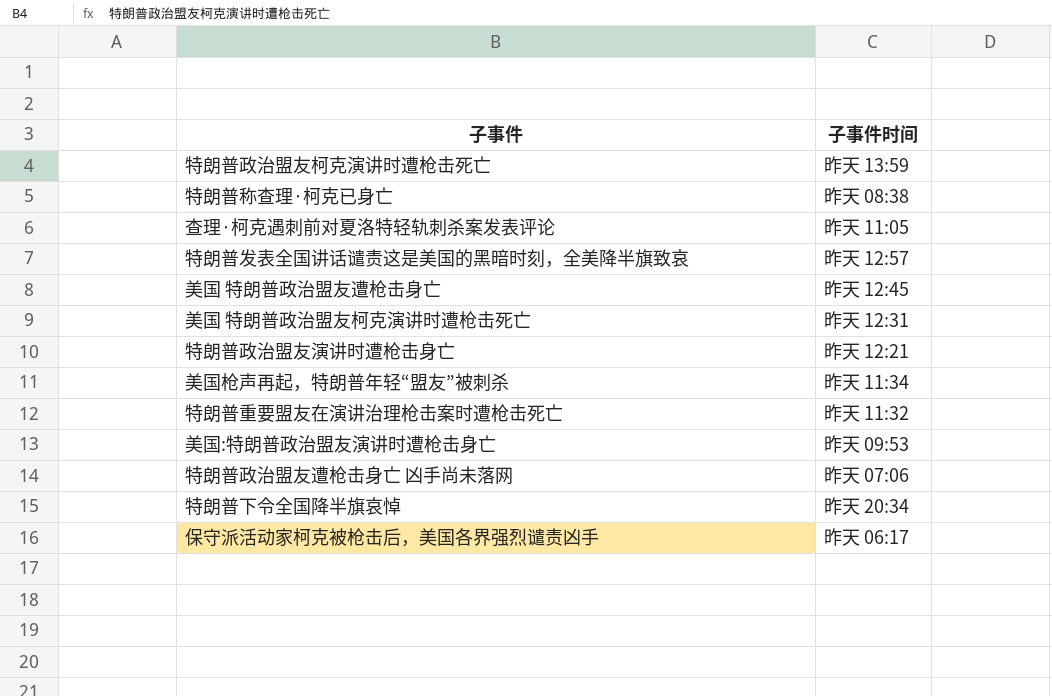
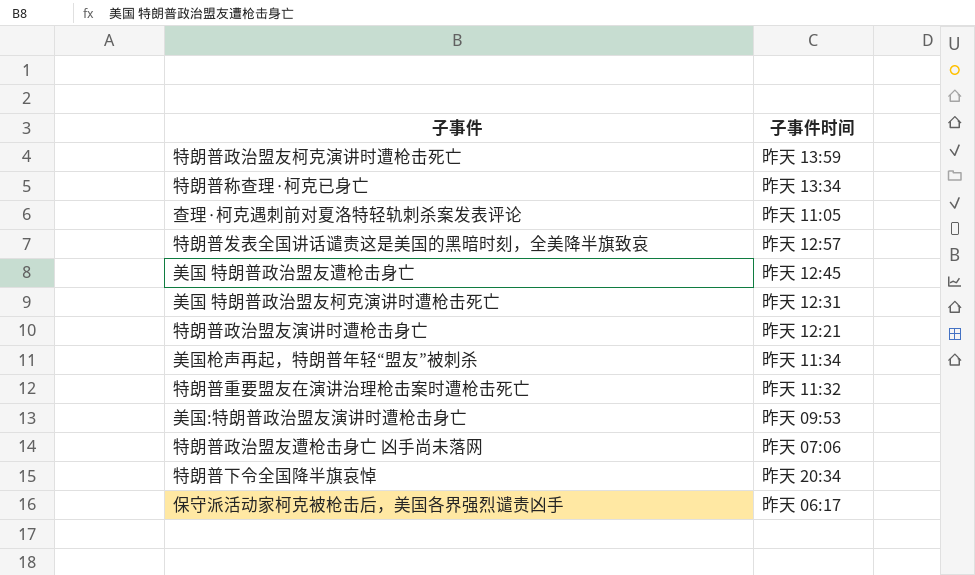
特朗普称查理·柯克已身亡 | 子事件时间: 昨天 08:38 -> 昨天 13:34

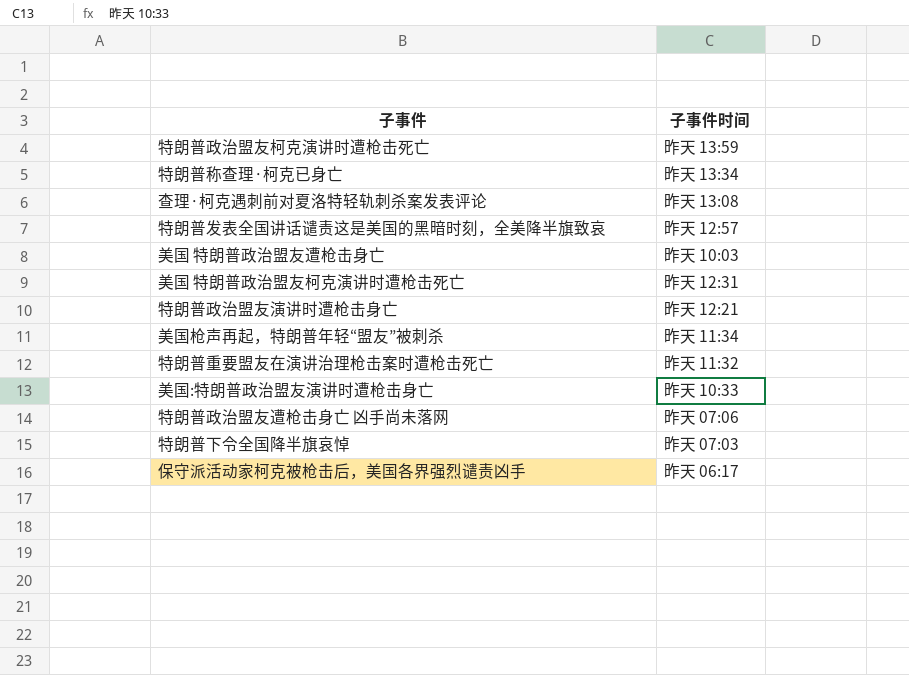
查理·柯克遇刺前对夏洛特轻轨刺杀案发表评论 | 子事件时间: 昨天 11:05 -> 昨天 13:08
美国 特朗普政治盟友遭枪击身亡 | 子事件时间: 昨天 12:45 -> 昨天 10:03
美国:特朗普政治盟友演讲时遭枪击身亡 | 子事件时间: 昨天 09:53 -> 昨天 10:33
特朗普下令全国降半旗哀悼 | 子事件时间: 昨天 20:34 -> 昨天 07:03

